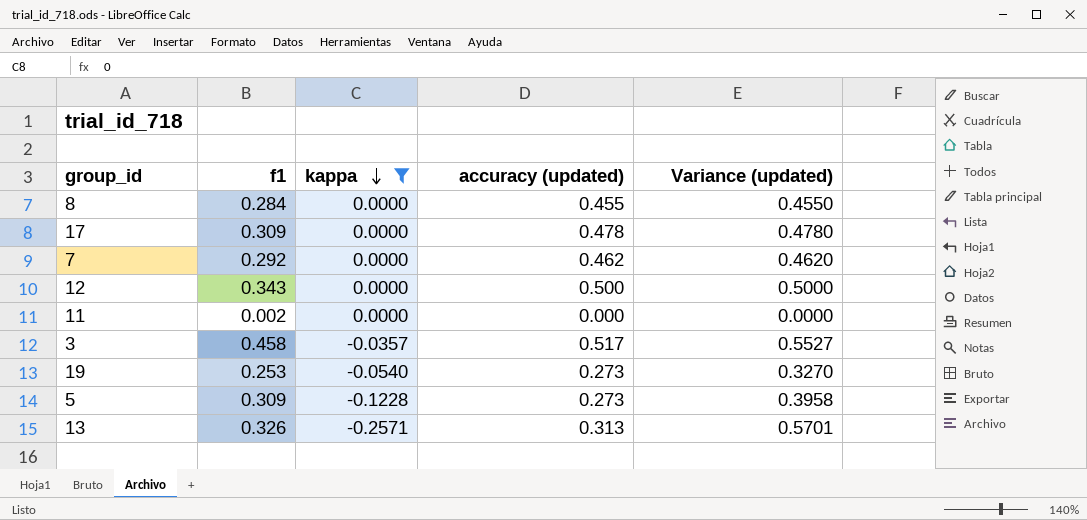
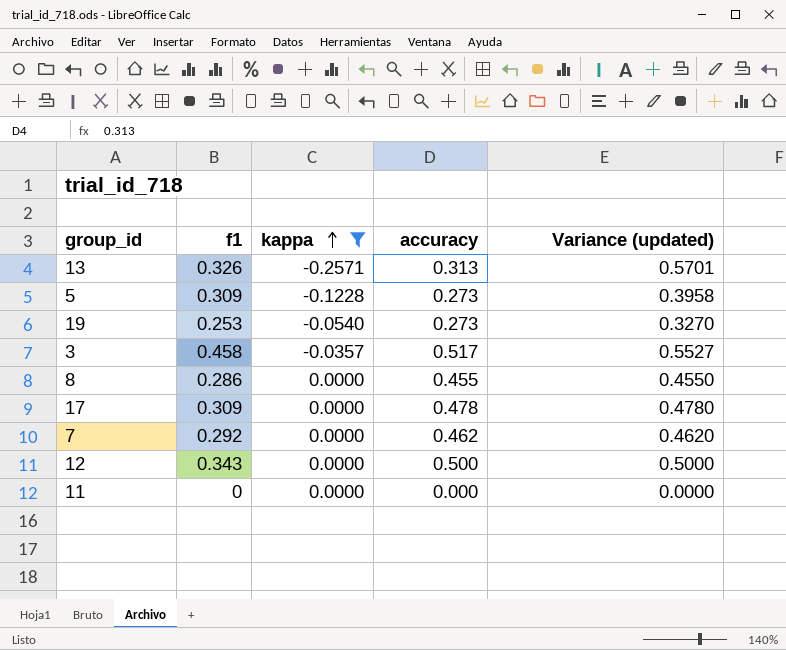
row order: kappa descending -> kappa ascending
column name: accuracy (updated) -> accuracy
8 | f1: 0.284 -> 0.286
11 | f1: 0.002 -> 0

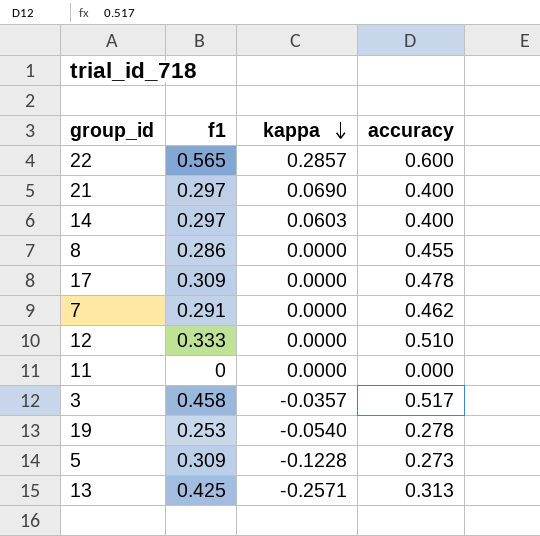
filter: kappa <= 0.0000 -> none
row order: kappa ascending -> kappa descending
column Variance (updated) | formula: [accuracy] - [kappa] -> none
7 | f1: 0.292 -> 0.291
12 | f1: 0.343 -> 0.333
12 | accuracy: 0.500 -> 0.510
19 | accuracy: 0.273 -> 0.278
13 | f1: 0.326 -> 0.425

